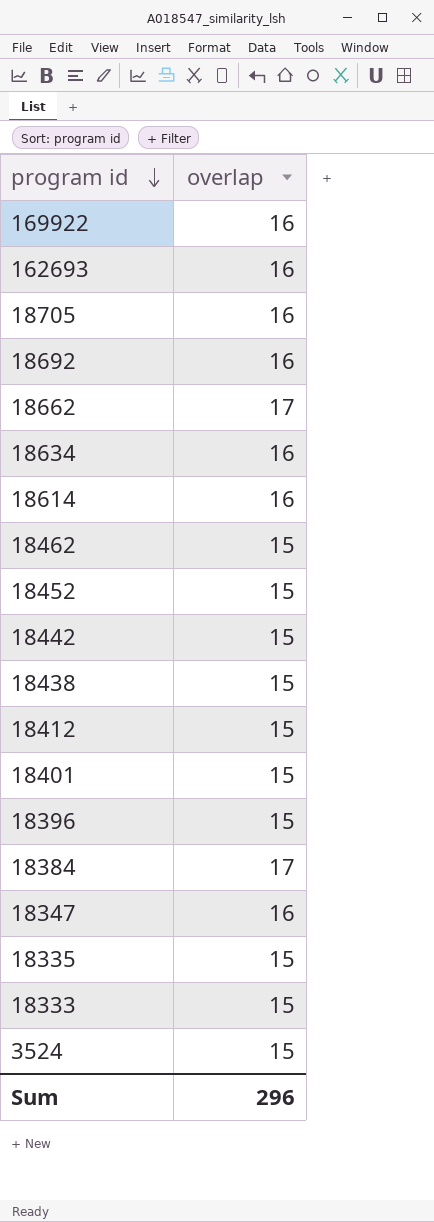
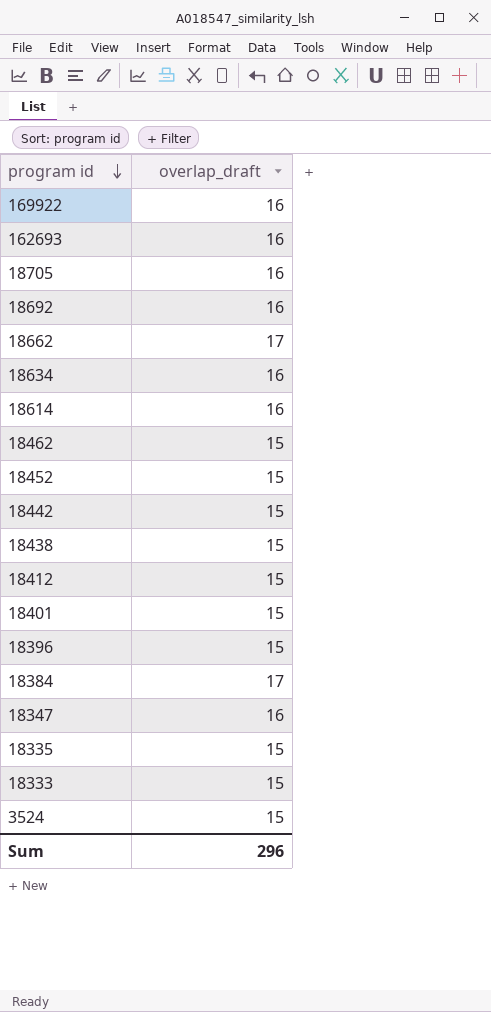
column name: overlap -> overlap_draft

